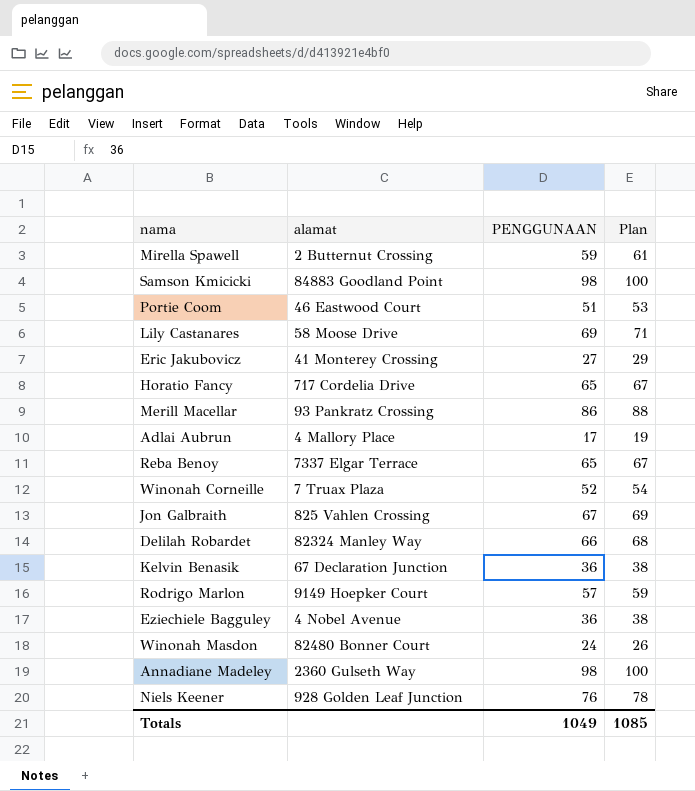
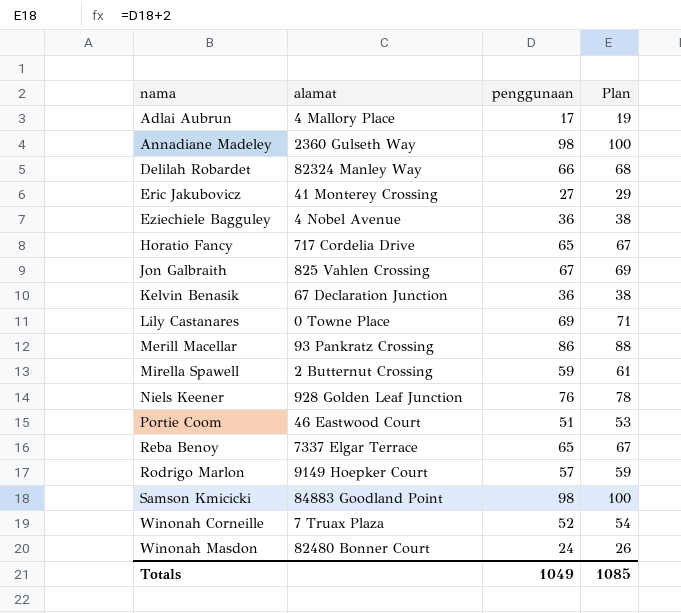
row order: none -> nama ascending
column name: PENGGUNAAN -> penggunaan
Lily Castanares | alamat: 58 Moose Drive -> 0 Towne Place

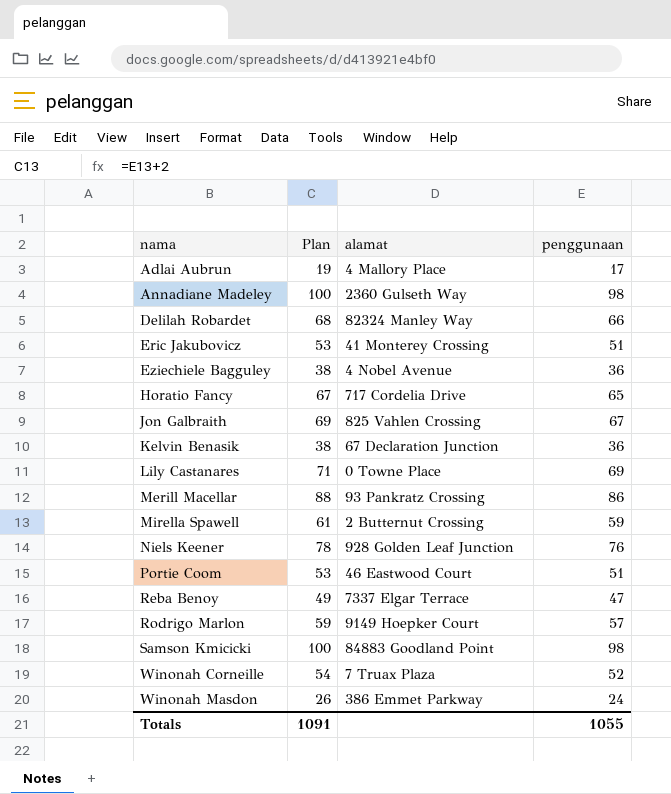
column Plan | position: 4 -> 2
Eric Jakubovicz | Plan: 29 -> 53
Eric Jakubovicz | penggunaan: 27 -> 51
Reba Benoy | Plan: 67 -> 49
Reba Benoy | penggunaan: 65 -> 47
Winonah Masdon | alamat: 82480 Bonner Court -> 386 Emmet Parkway
Totals | Plan: 1085 -> 1091
Totals | penggunaan: 1049 -> 1055

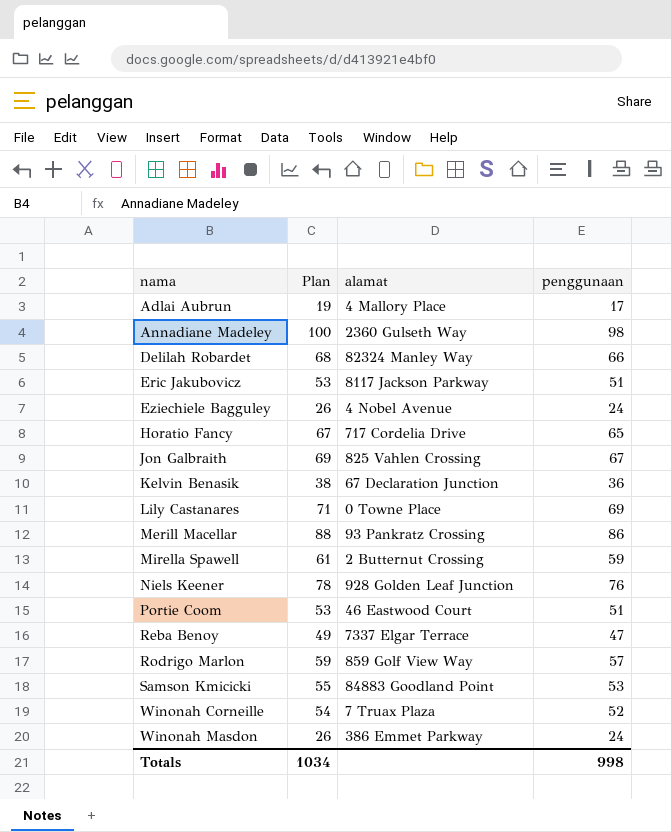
Eric Jakubovicz | alamat: 41 Monterey Crossing -> 8117 Jackson Parkway
Eziechiele Bagguley | Plan: 38 -> 26
Eziechiele Bagguley | penggunaan: 36 -> 24
Rodrigo Marlon | alamat: 9149 Hoepker Court -> 859 Golf View Way
Samson Kmicicki | Plan: 100 -> 55
Samson Kmicicki | penggunaan: 98 -> 53
Totals | Plan: 1091 -> 1034
Totals | penggunaan: 1055 -> 998

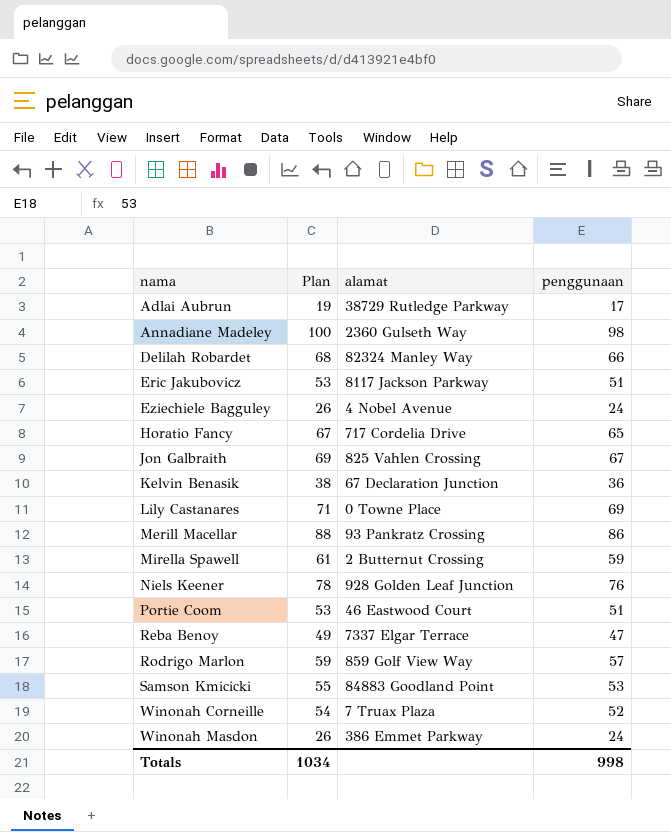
Adlai Aubrun | alamat: 4 Mallory Place -> 38729 Rutledge Parkway

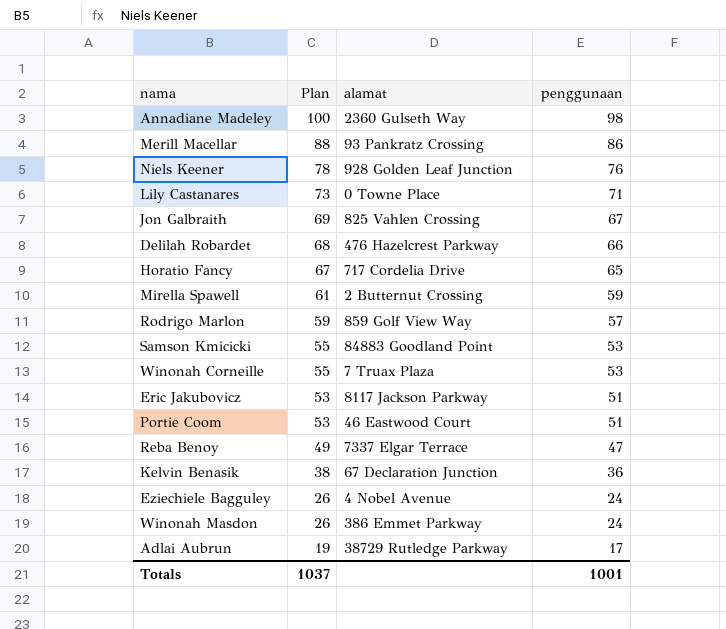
row order: nama ascending -> Plan descending
Lily Castanares | Plan: 71 -> 73
Lily Castanares | penggunaan: 69 -> 71
Delilah Robardet | alamat: 82324 Manley Way -> 476 Hazelcrest Parkway
Winonah Corneille | Plan: 54 -> 55
Winonah Corneille | penggunaan: 52 -> 53
Totals | Plan: 1034 -> 1037
Totals | penggunaan: 998 -> 1001

